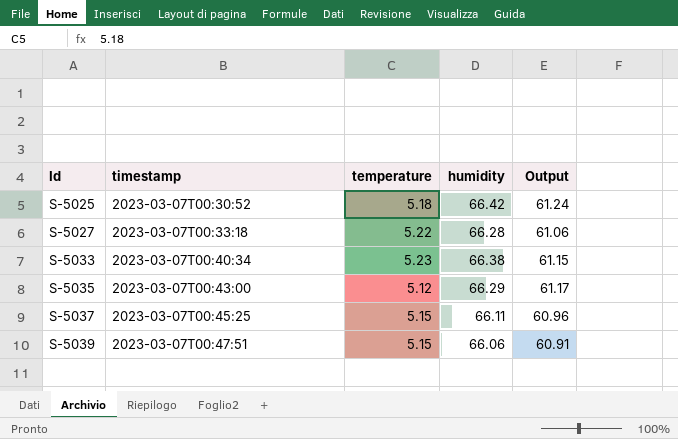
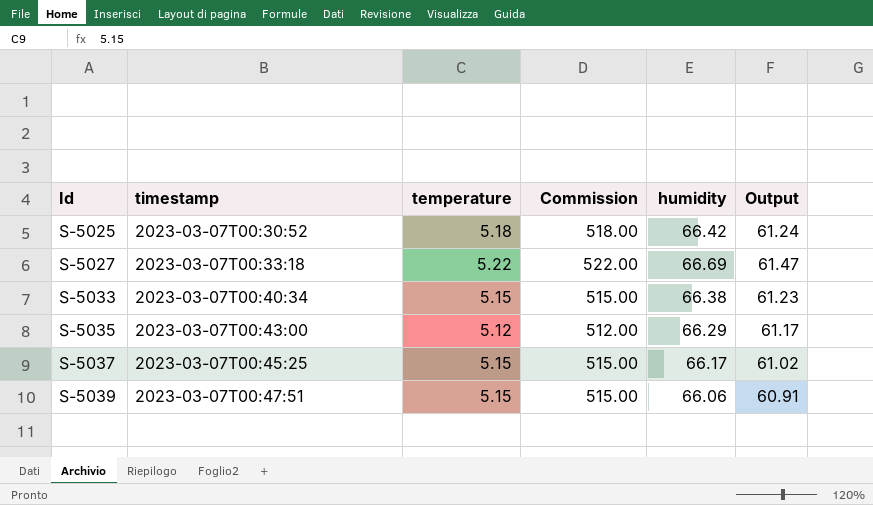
column Commission | formula: none -> [temperature] * 100
S-5027 | humidity: 66.28 -> 66.69
S-5027 | Output: 61.06 -> 61.47
S-5033 | temperature: 5.23 -> 5.15
S-5033 | Output: 61.15 -> 61.23
S-5037 | humidity: 66.11 -> 66.17
S-5037 | Output: 60.96 -> 61.02

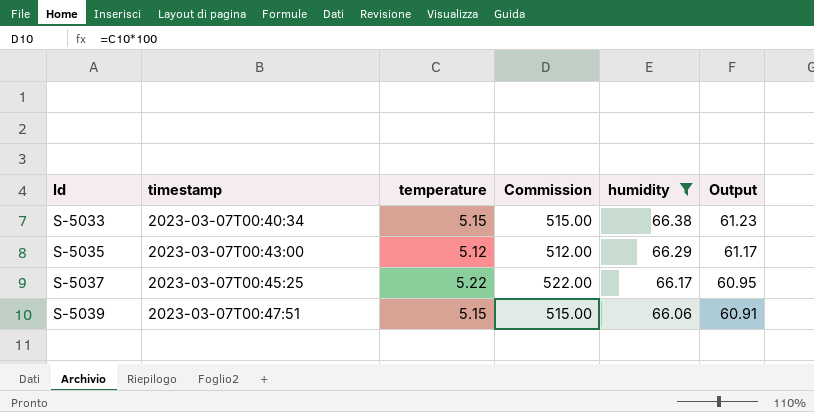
filter: none -> humidity <= 66.38
S-5037 | temperature: 5.15 -> 5.22
S-5037 | Commission: 515.00 -> 522.00
S-5037 | Output: 61.02 -> 60.95

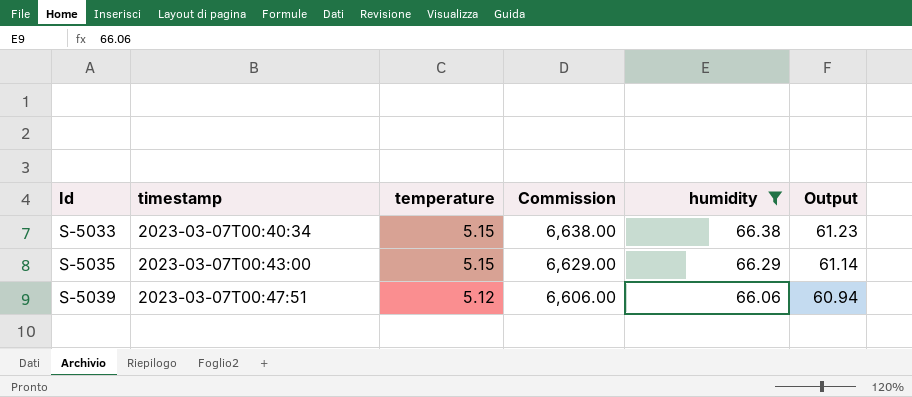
column Commission | formula: [temperature] * 100 -> [humidity] * 100
row S-5037: 2023-03-07T00:45:25 | 5.22 | 522.00 | 66.17 | 60.95 -> none
S-5035 | temperature: 5.12 -> 5.15
S-5035 | Output: 61.17 -> 61.14
S-5039 | temperature: 5.15 -> 5.12
S-5039 | Output: 60.91 -> 60.94

